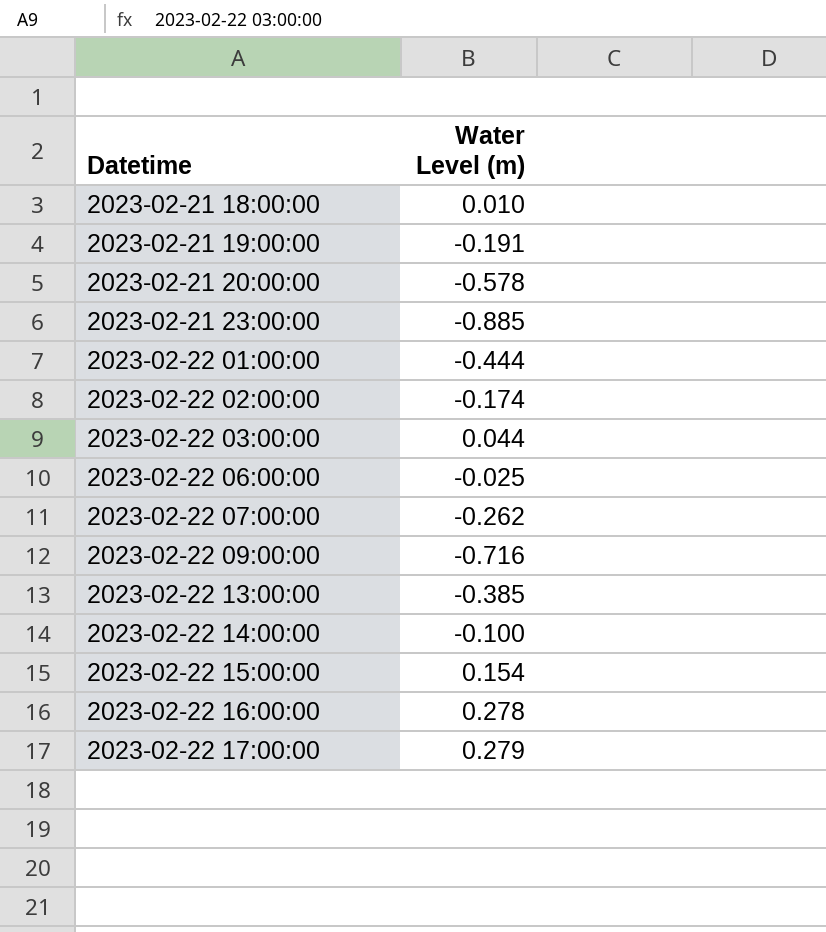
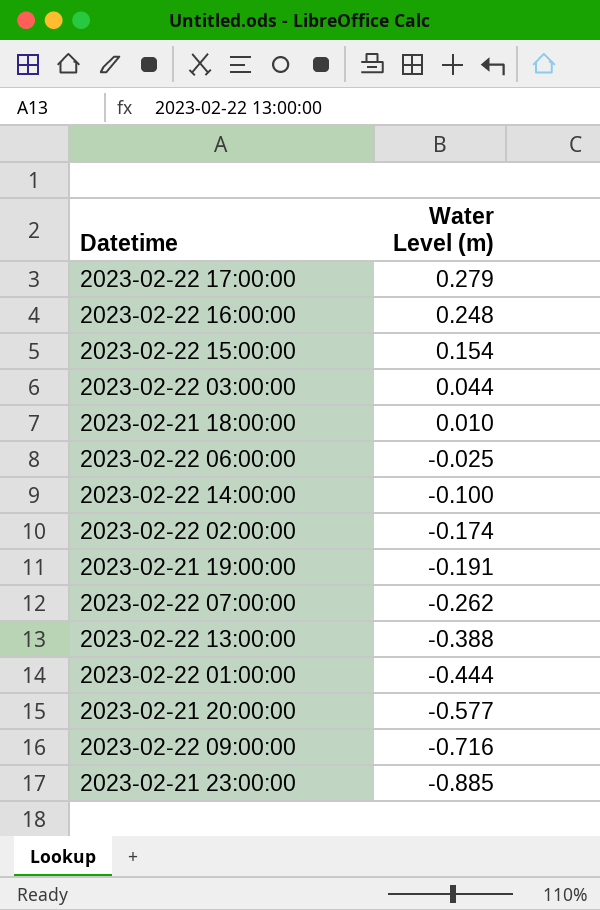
row order: Datetime ascending -> Water Level (m) descending
2023-02-22 16:00:00 | Water Level (m): 0.278 -> 0.248
2023-02-22 13:00:00 | Water Level (m): -0.385 -> -0.388
2023-02-21 20:00:00 | Water Level (m): -0.578 -> -0.577

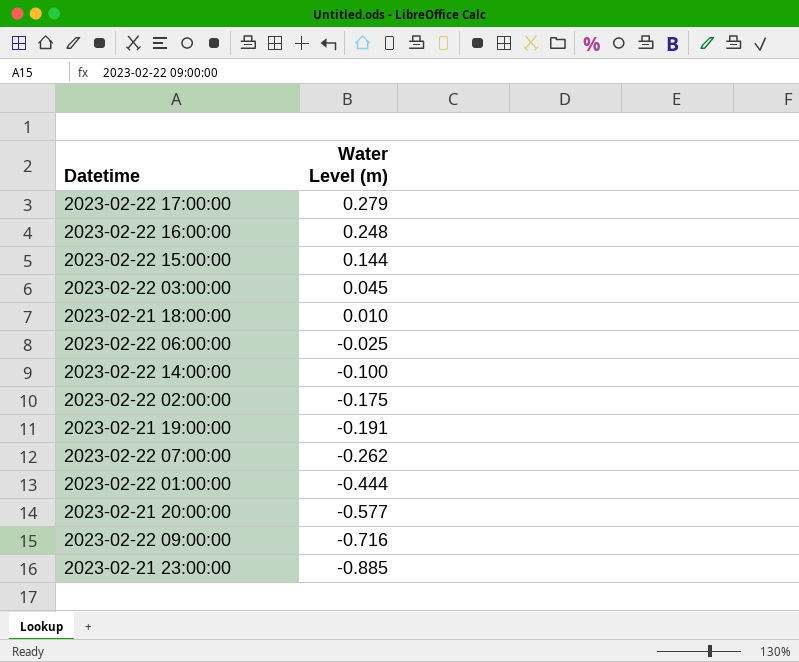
row 2023-02-22 13:00:00: -0.388 -> none
2023-02-22 15:00:00 | Water Level (m): 0.154 -> 0.144
2023-02-22 03:00:00 | Water Level (m): 0.044 -> 0.045
2023-02-22 02:00:00 | Water Level (m): -0.174 -> -0.175

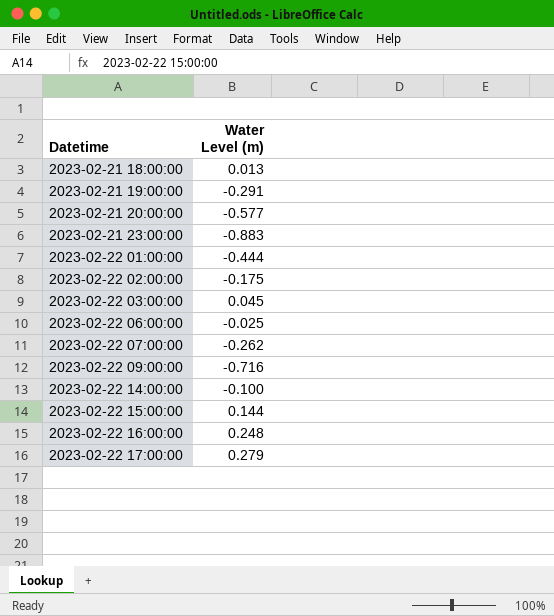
row order: Water Level (m) descending -> Datetime ascending
2023-02-21 18:00:00 | Water Level (m): 0.010 -> 0.013
2023-02-21 19:00:00 | Water Level (m): -0.191 -> -0.291
2023-02-21 23:00:00 | Water Level (m): -0.885 -> -0.883

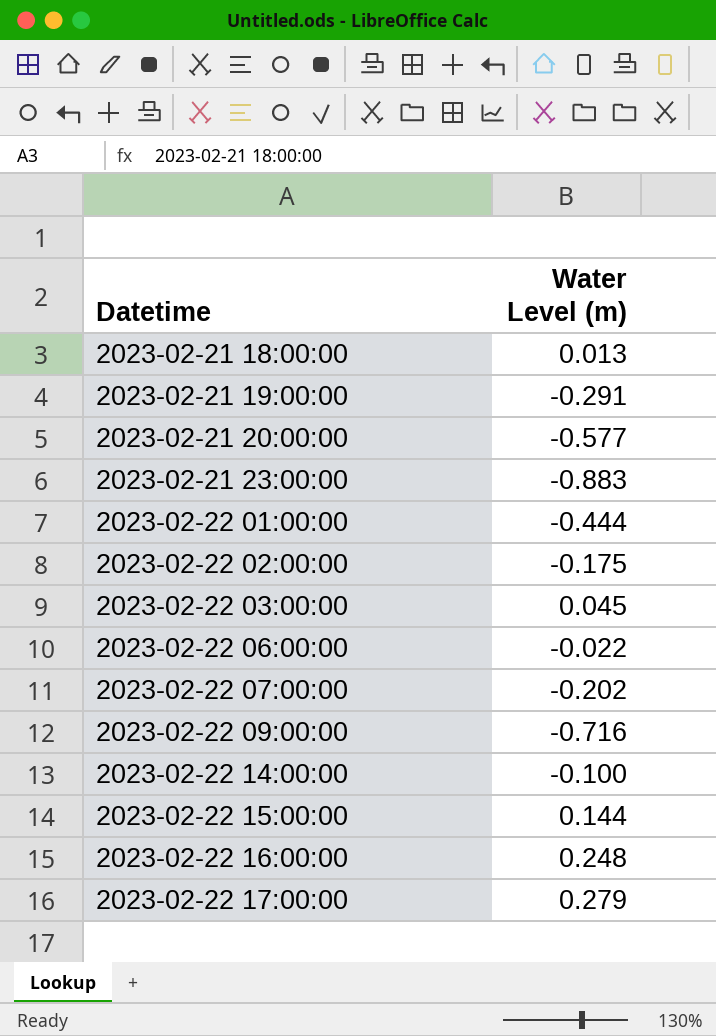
2023-02-22 06:00:00 | Water Level (m): -0.025 -> -0.022
2023-02-22 07:00:00 | Water Level (m): -0.262 -> -0.202

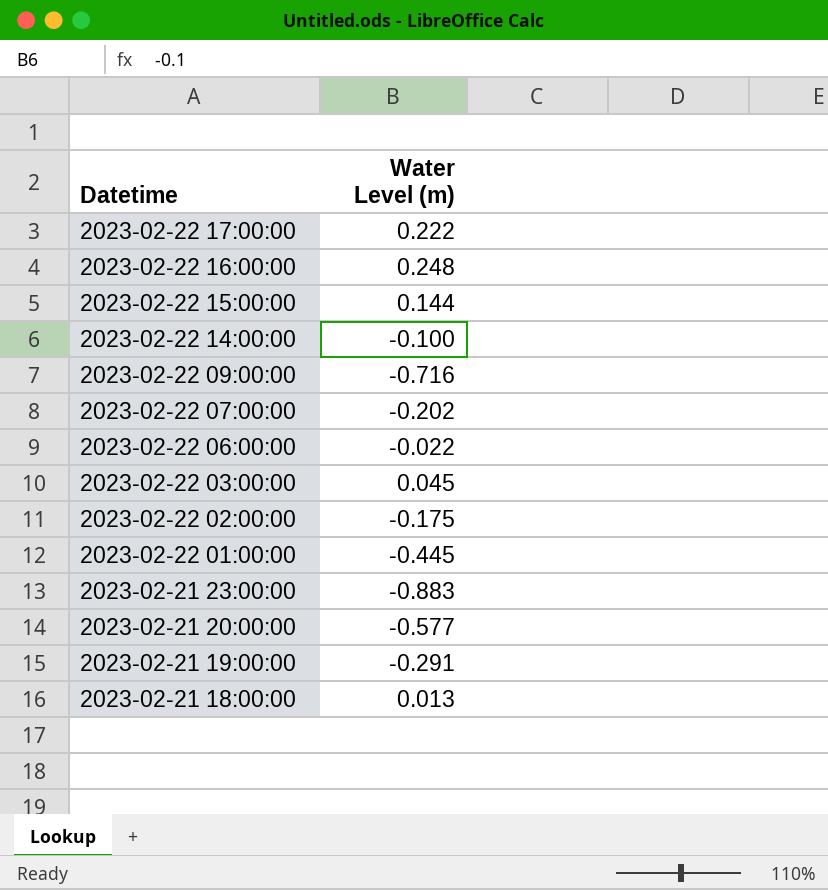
row order: Datetime ascending -> Datetime descending
2023-02-22 17:00:00 | Water Level (m): 0.279 -> 0.222
2023-02-22 01:00:00 | Water Level (m): -0.444 -> -0.445

